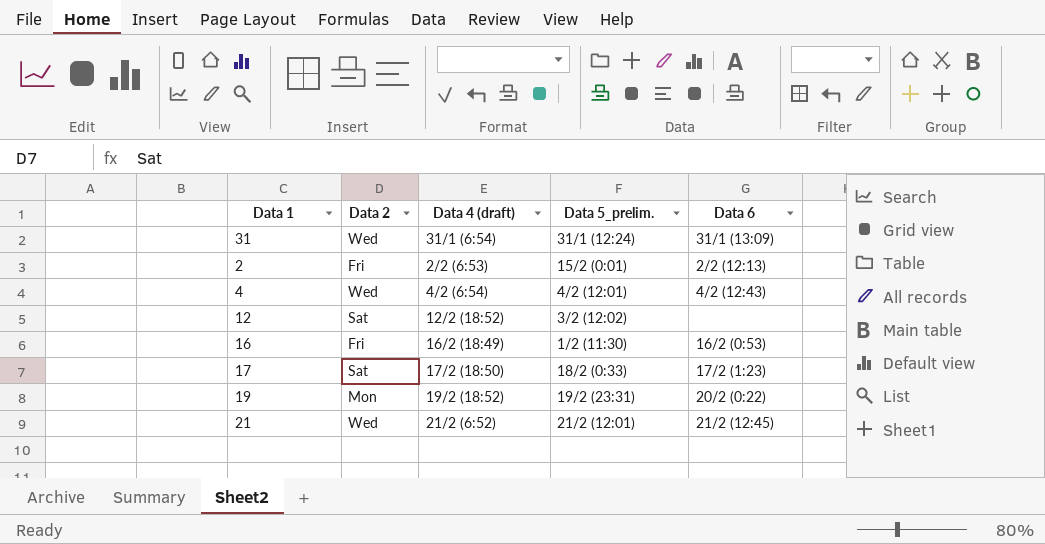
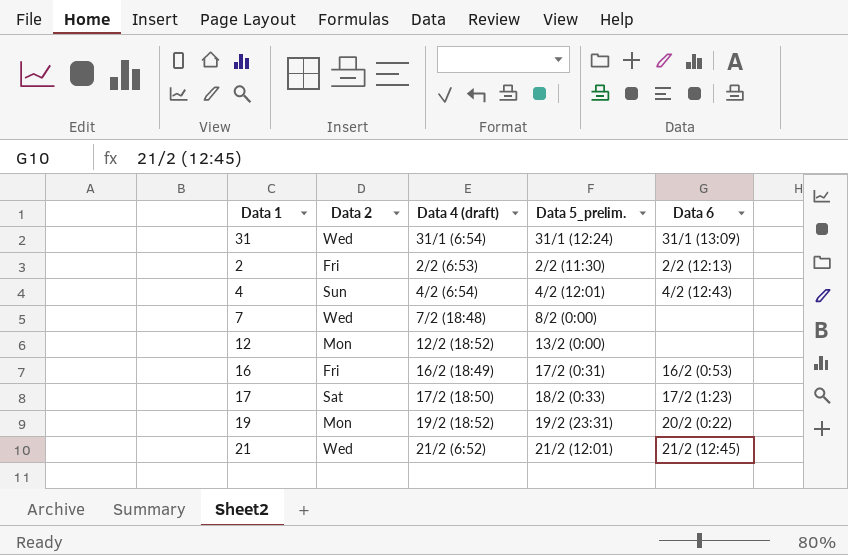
2 | Data 5_prelim.: 15/2 (0:01) -> 2/2 (11:30)
4 | Data 2: Wed -> Sun
row 7: none -> Wed | 7/2 (18:48) | 8/2 (0:00) | none
12 | Data 2: Sat -> Mon
12 | Data 5_prelim.: 3/2 (12:02) -> 13/2 (0:00)
16 | Data 5_prelim.: 1/2 (11:30) -> 17/2 (0:31)

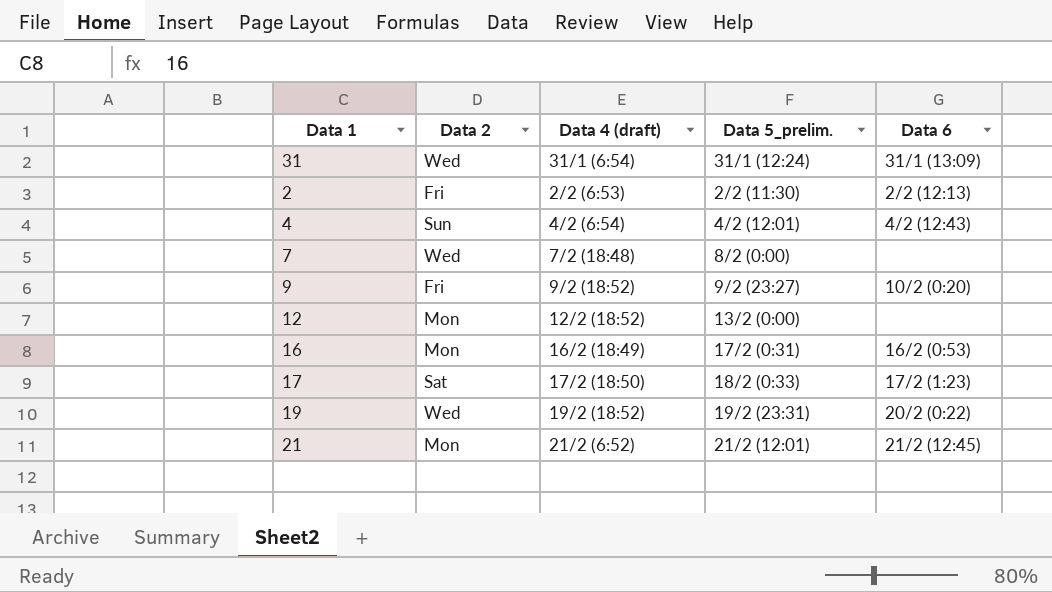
row 9: none -> Fri | 9/2 (18:52) | 9/2 (23:27) | 10/2 (0:20)
16 | Data 2: Fri -> Mon
19 | Data 2: Mon -> Wed
21 | Data 2: Wed -> Mon

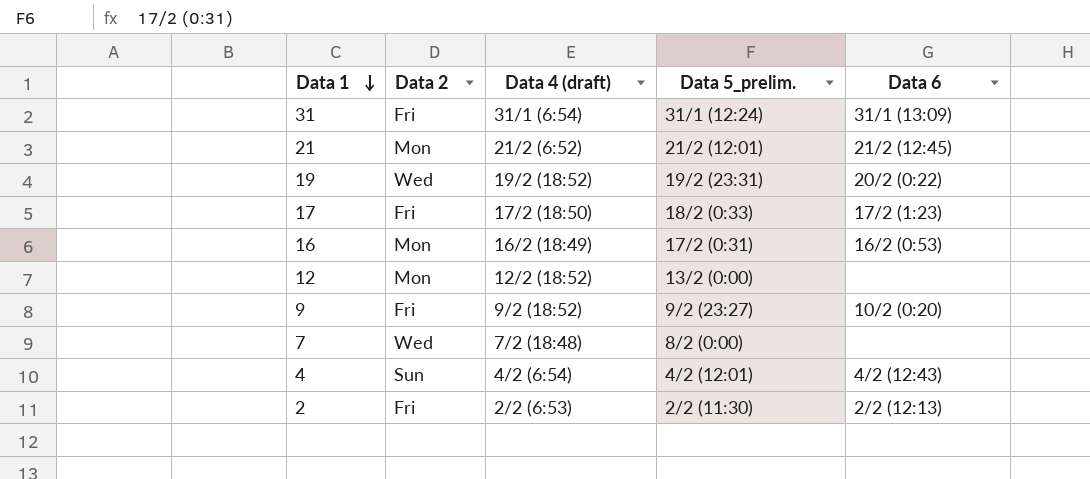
row order: none -> Data 1 descending
31 | Data 2: Wed -> Fri
17 | Data 2: Sat -> Fri

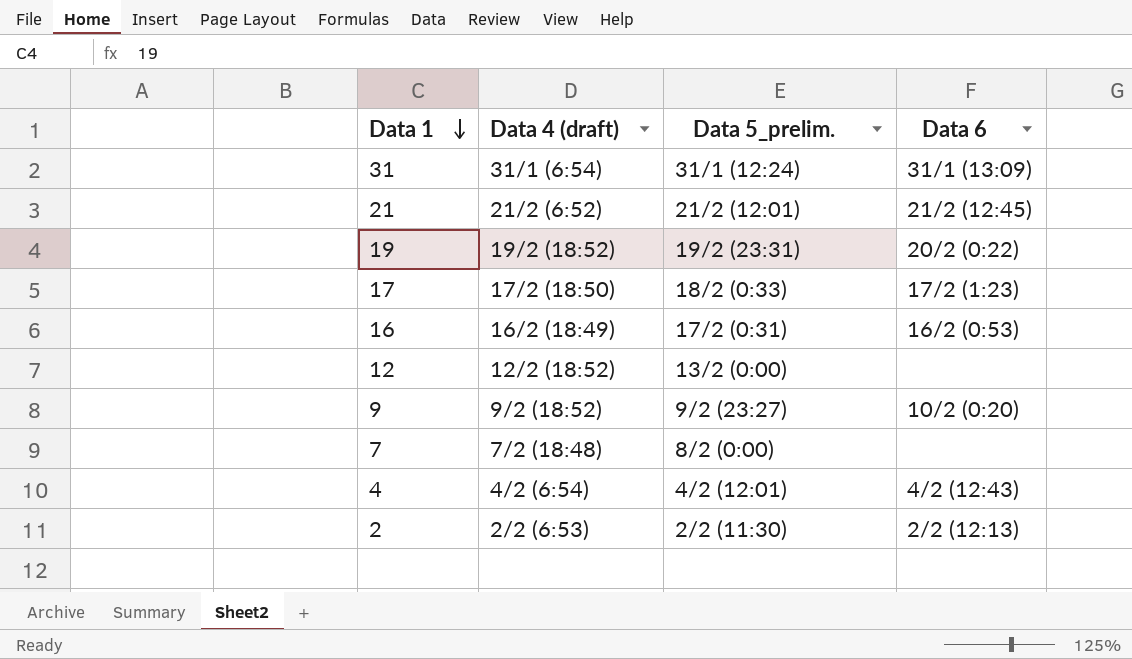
column Data 2 | position: 2 -> none

